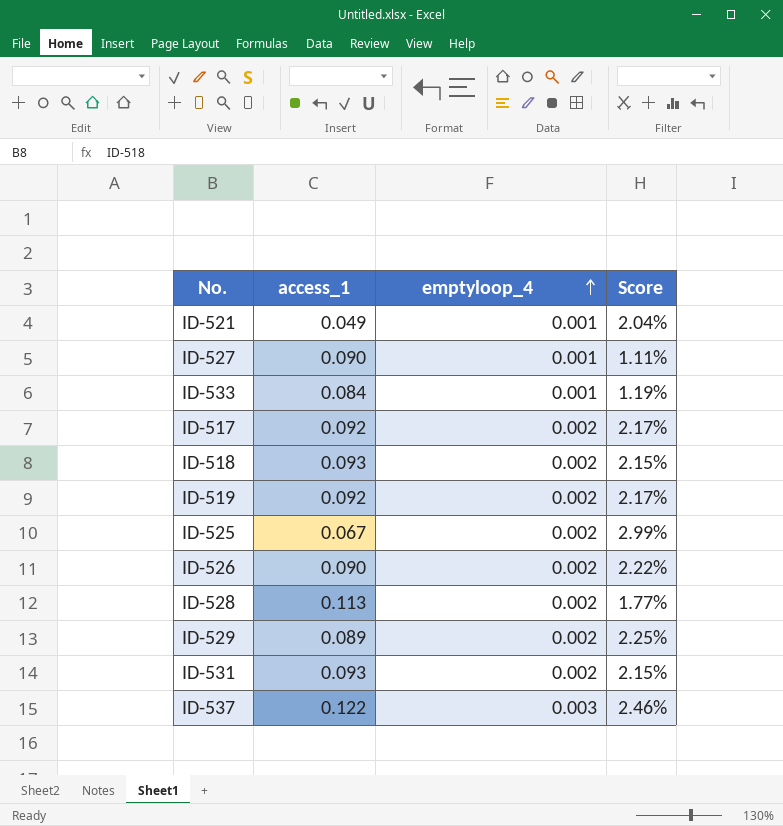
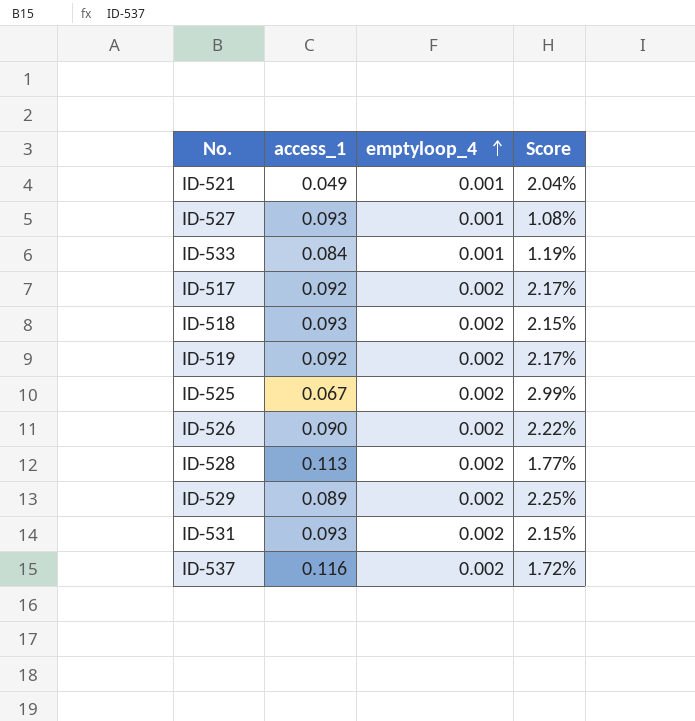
ID-527 | access_1: 0.090 -> 0.093
ID-527 | Score: 1.11% -> 1.08%
ID-537 | access_1: 0.122 -> 0.116
ID-537 | emptyloop_4: 0.003 -> 0.002
ID-537 | Score: 2.46% -> 1.72%

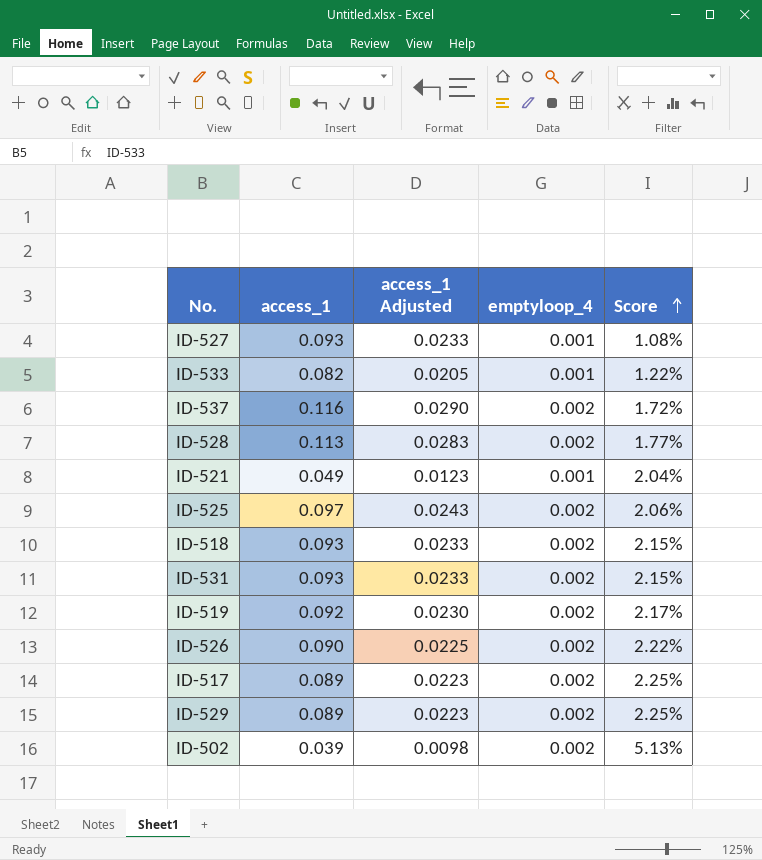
row order: emptyloop_4 ascending -> Score ascending
column access_1 Adjusted | formula: none -> [access_1] * 0.25
ID-533 | access_1: 0.084 -> 0.082
ID-533 | Score: 1.19% -> 1.22%
ID-525 | access_1: 0.067 -> 0.097
ID-525 | Score: 2.99% -> 2.06%
ID-517 | access_1: 0.092 -> 0.089
ID-517 | Score: 2.17% -> 2.25%
row ID-502: none -> 0.039 | 0.0098 | 0.002 | 5.13%

